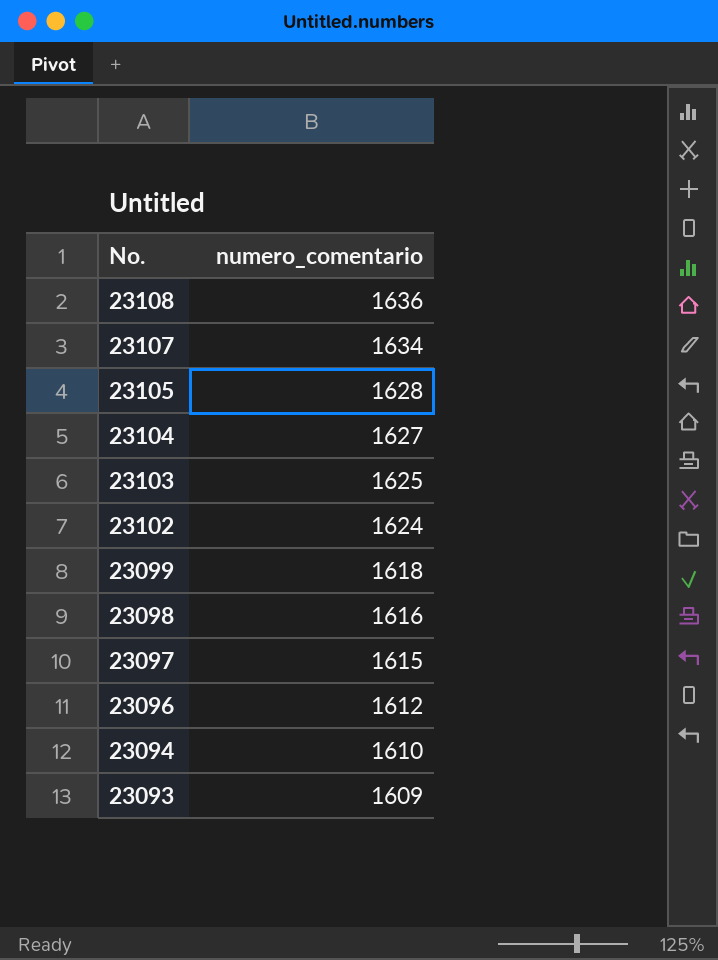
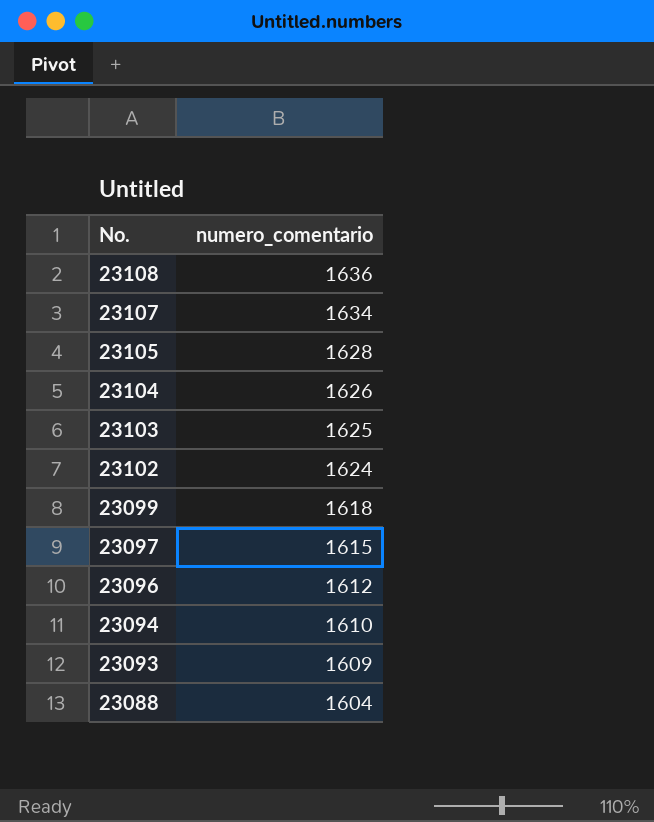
row 23098: 1616 -> none
23104 | numero_comentario: 1627 -> 1626
row 23088: none -> 1604

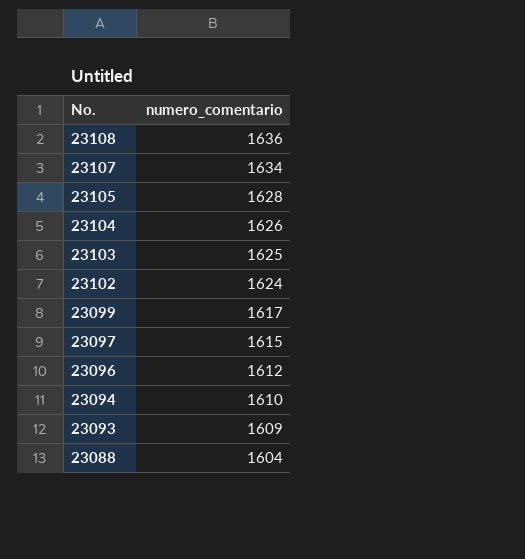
23099 | numero_comentario: 1618 -> 1617

